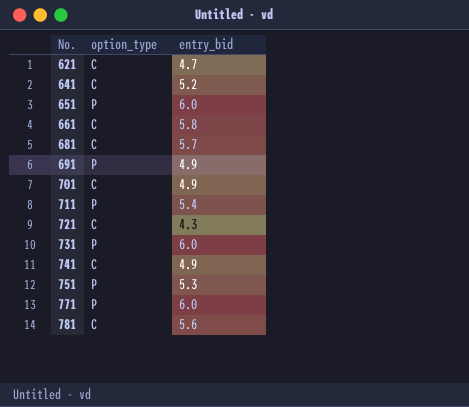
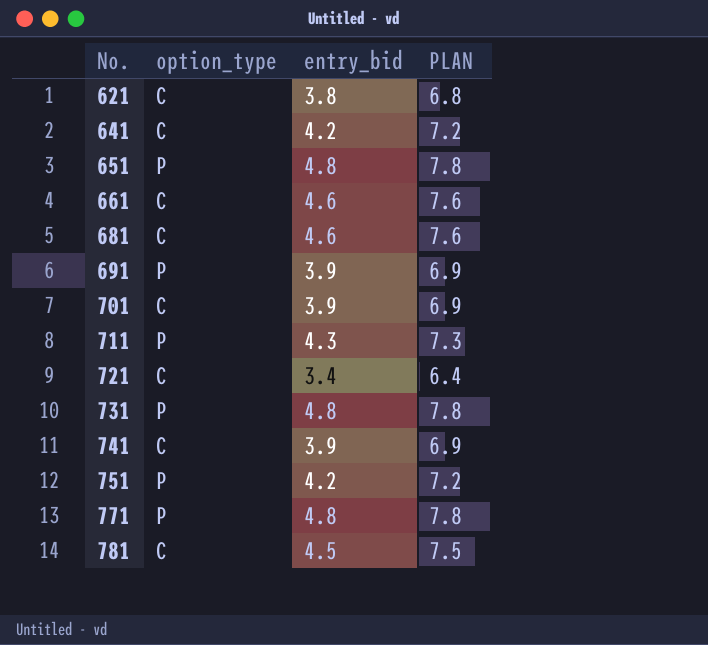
column PLAN | formula: none -> [entry_bid] + 3
621 | entry_bid: 4.7 -> 3.8
641 | entry_bid: 5.2 -> 4.2
651 | entry_bid: 6.0 -> 4.8
661 | entry_bid: 5.8 -> 4.6
681 | entry_bid: 5.7 -> 4.6
691 | entry_bid: 4.9 -> 3.9
701 | entry_bid: 4.9 -> 3.9
711 | entry_bid: 5.4 -> 4.3
721 | entry_bid: 4.3 -> 3.4
731 | entry_bid: 6.0 -> 4.8
741 | entry_bid: 4.9 -> 3.9
751 | entry_bid: 5.3 -> 4.2
771 | entry_bid: 6.0 -> 4.8
781 | entry_bid: 5.6 -> 4.5

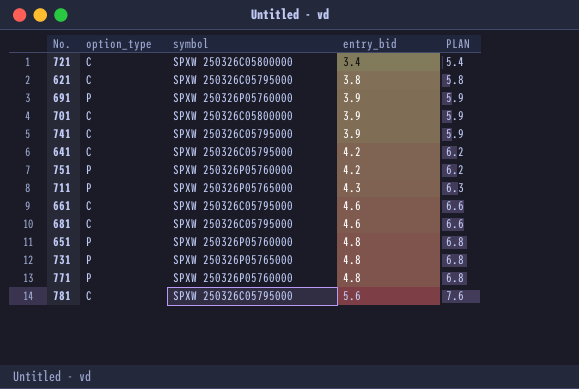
row order: No. ascending -> entry_bid ascending
column symbol | position: none -> 3
column PLAN | formula: [entry_bid] + 3 -> [entry_bid] + 2
781 | entry_bid: 4.5 -> 5.6

